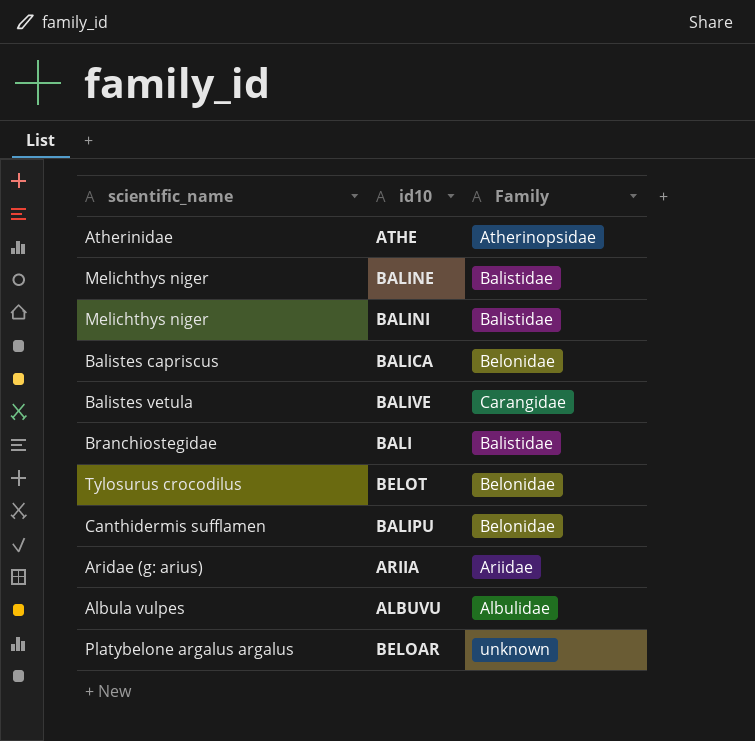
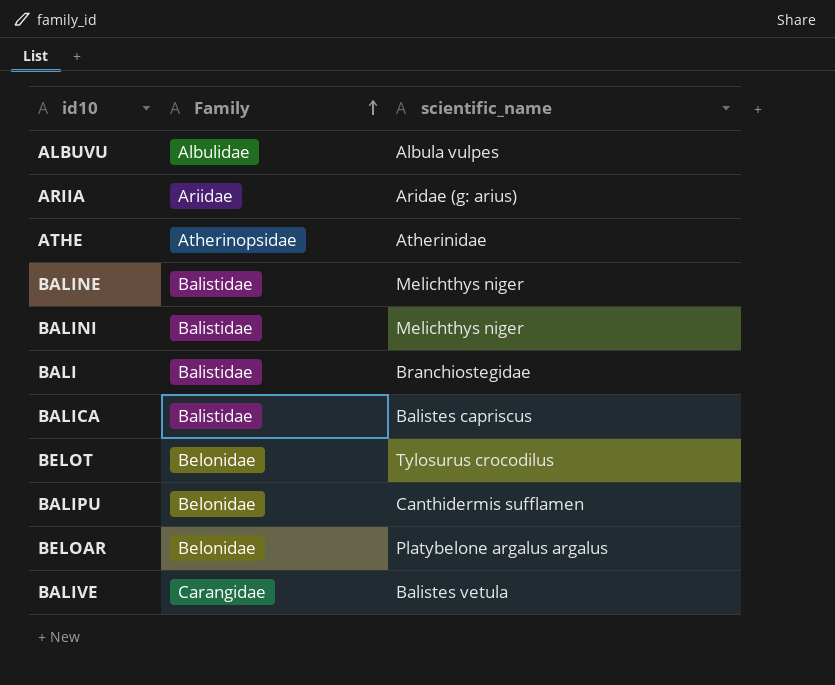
row order: none -> Family ascending
column scientific_name | position: 1 -> 3
BALICA | Family: Belonidae -> Balistidae
BELOAR | Family: unknown -> Belonidae

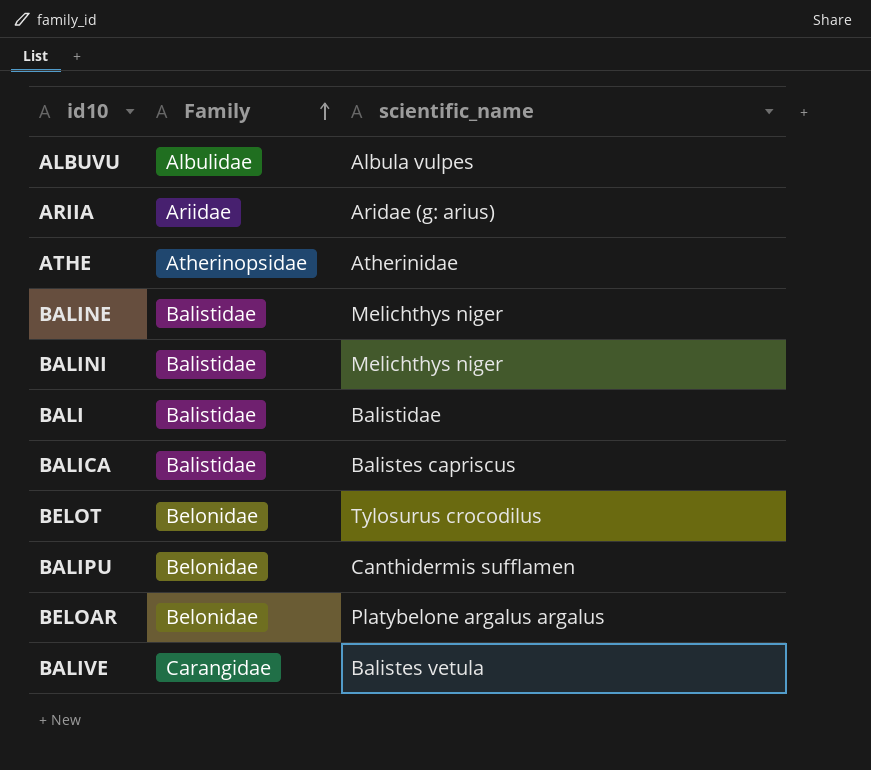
BALI | scientific_name: Branchiostegidae -> Balistidae

